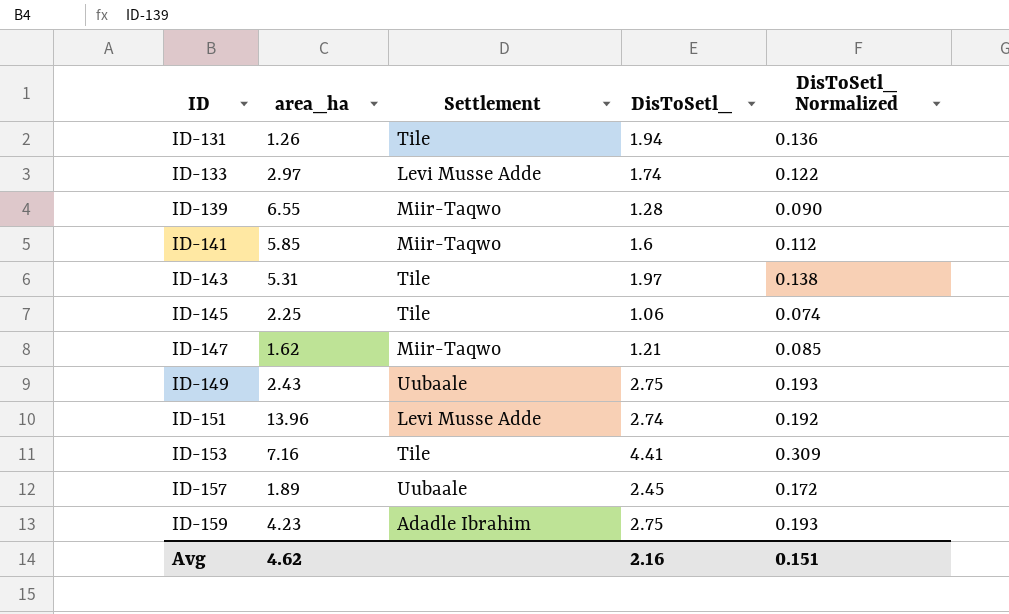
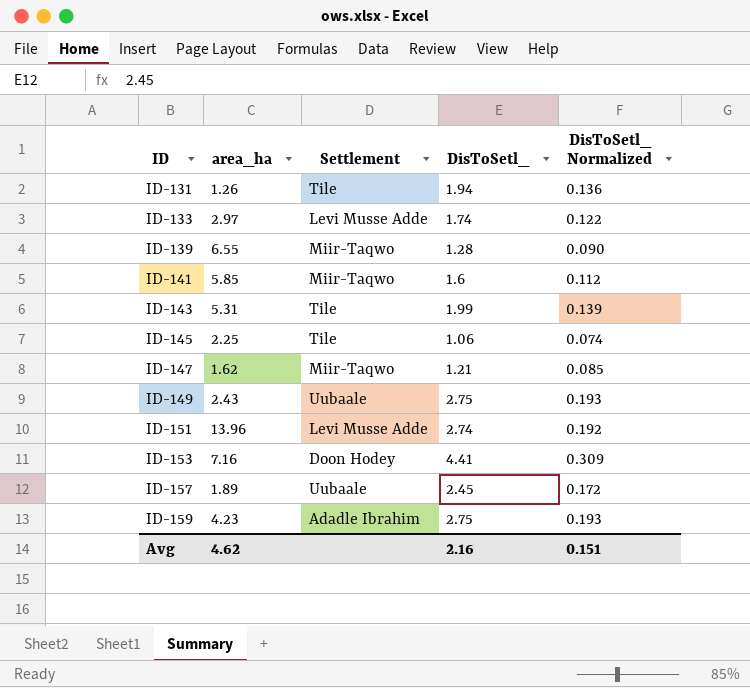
ID-143 | DisToSetl_: 1.97 -> 1.99
ID-143 | DisToSetl_ Normalized: 0.138 -> 0.139
ID-153 | Settlement: Tile -> Doon Hodey

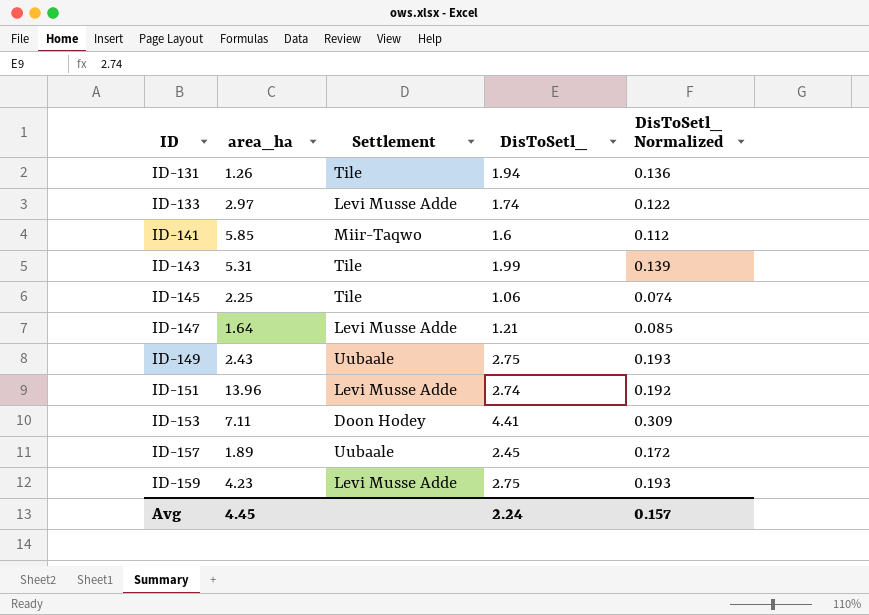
row ID-139: 6.55 | Miir-Taqwo | 1.28 | 0.090 -> none
ID-147 | area_ha: 1.62 -> 1.64
ID-147 | Settlement: Miir-Taqwo -> Levi Musse Adde
ID-153 | area_ha: 7.16 -> 7.11
ID-159 | Settlement: Adadle Ibrahim -> Levi Musse Adde
Avg | area_ha: 4.62 -> 4.45
Avg | DisToSetl_: 2.16 -> 2.24
Avg | DisToSetl_ Normalized: 0.151 -> 0.157

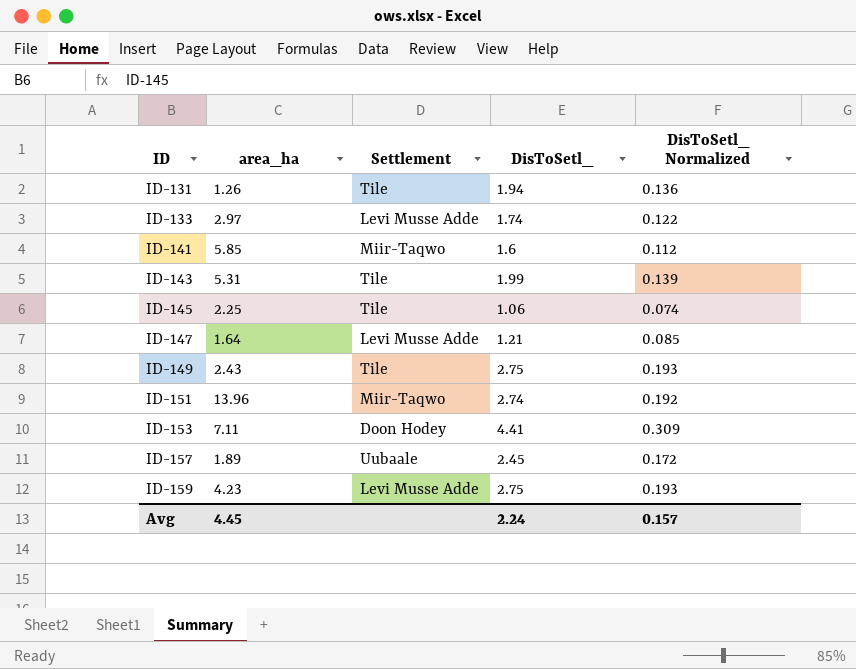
ID-149 | Settlement: Uubaale -> Tile
ID-151 | Settlement: Levi Musse Adde -> Miir-Taqwo

